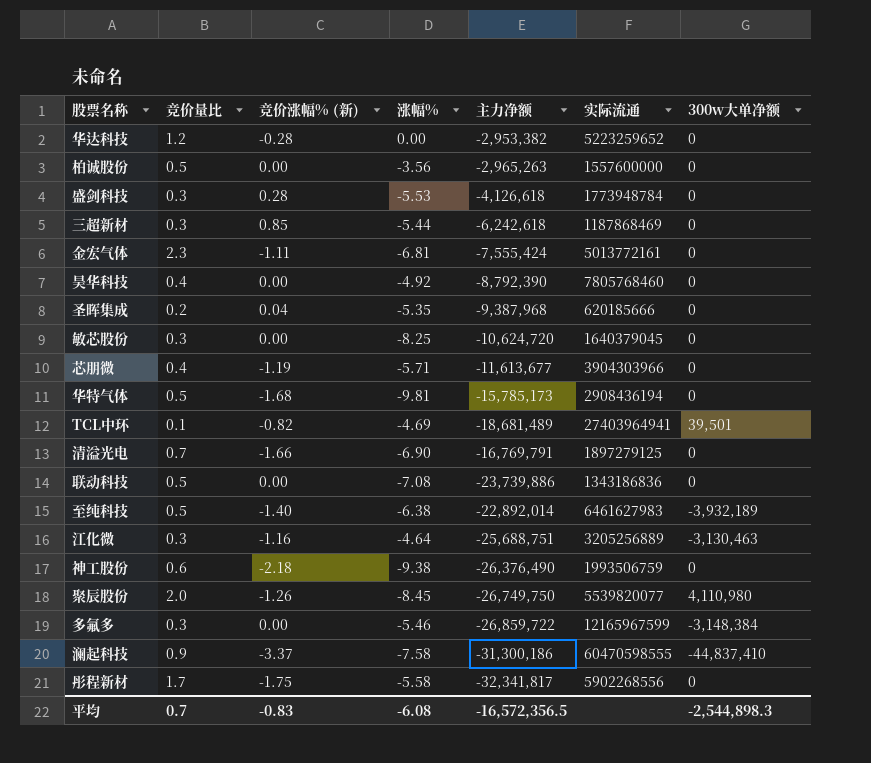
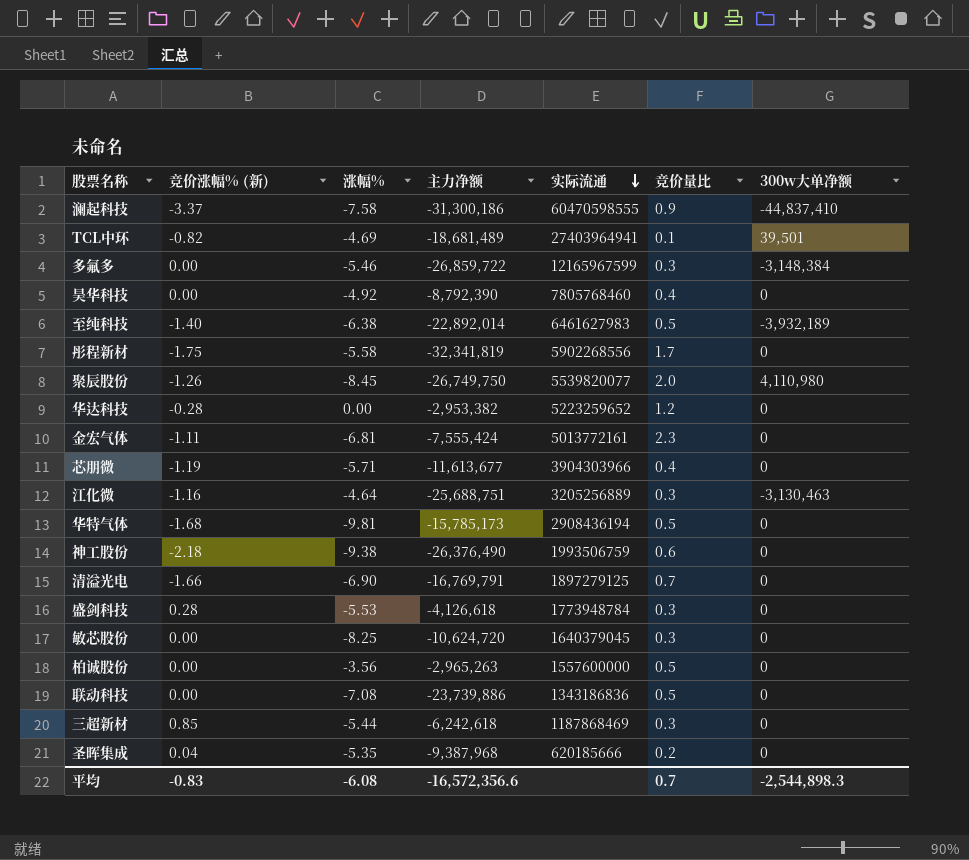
row order: none -> 实际流通 descending
column 竞价量比 | position: 2 -> 6
彤程新材 | 主力净额: -32,341,817 -> -32,341,819
平均 | 主力净额: -16,572,356.5 -> -16,572,356.6

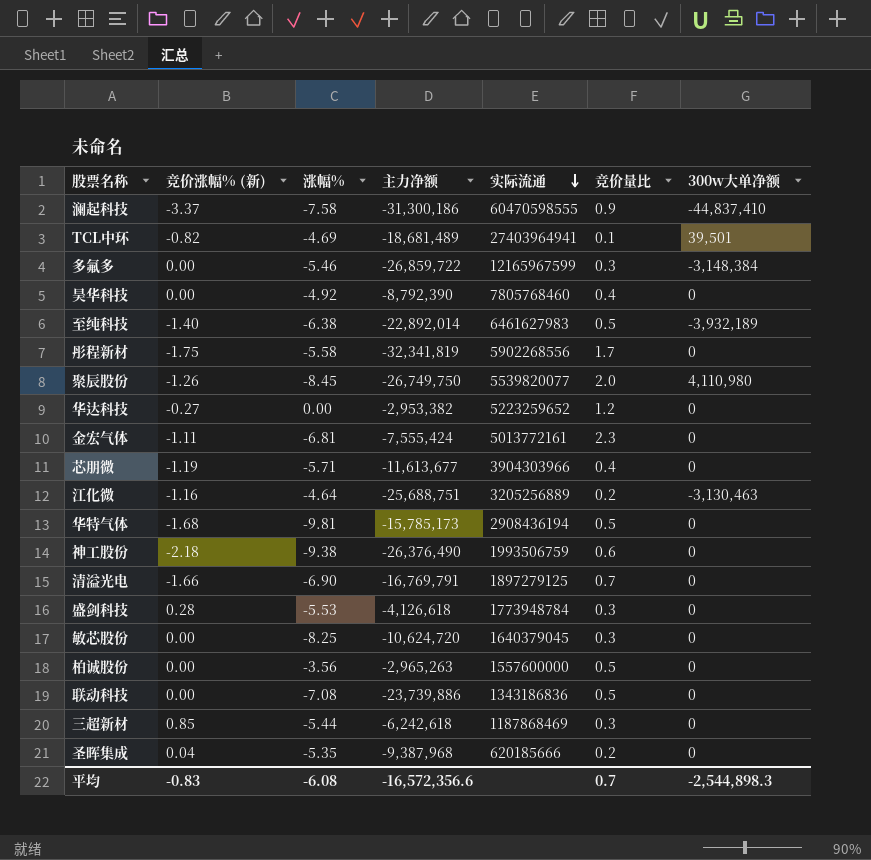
华达科技 | 竞价涨幅% (新): -0.28 -> -0.27
江化微 | 竞价量比: 0.3 -> 0.2

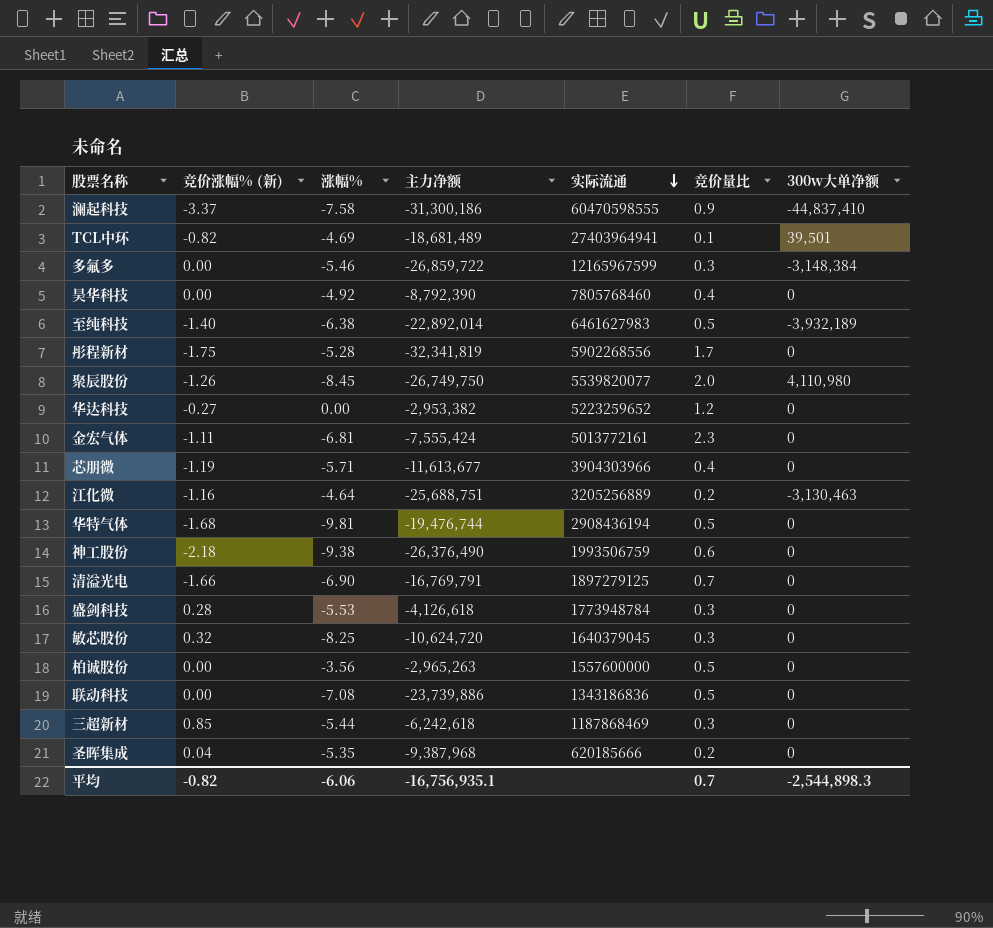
彤程新材 | 涨幅%: -5.58 -> -5.28
华特气体 | 主力净额: -15,785,173 -> -19,476,744
敏芯股份 | 竞价涨幅% (新): 0.00 -> 0.32
平均 | 竞价涨幅% (新): -0.83 -> -0.82
平均 | 涨幅%: -6.08 -> -6.06
平均 | 主力净额: -16,572,356.6 -> -16,756,935.1

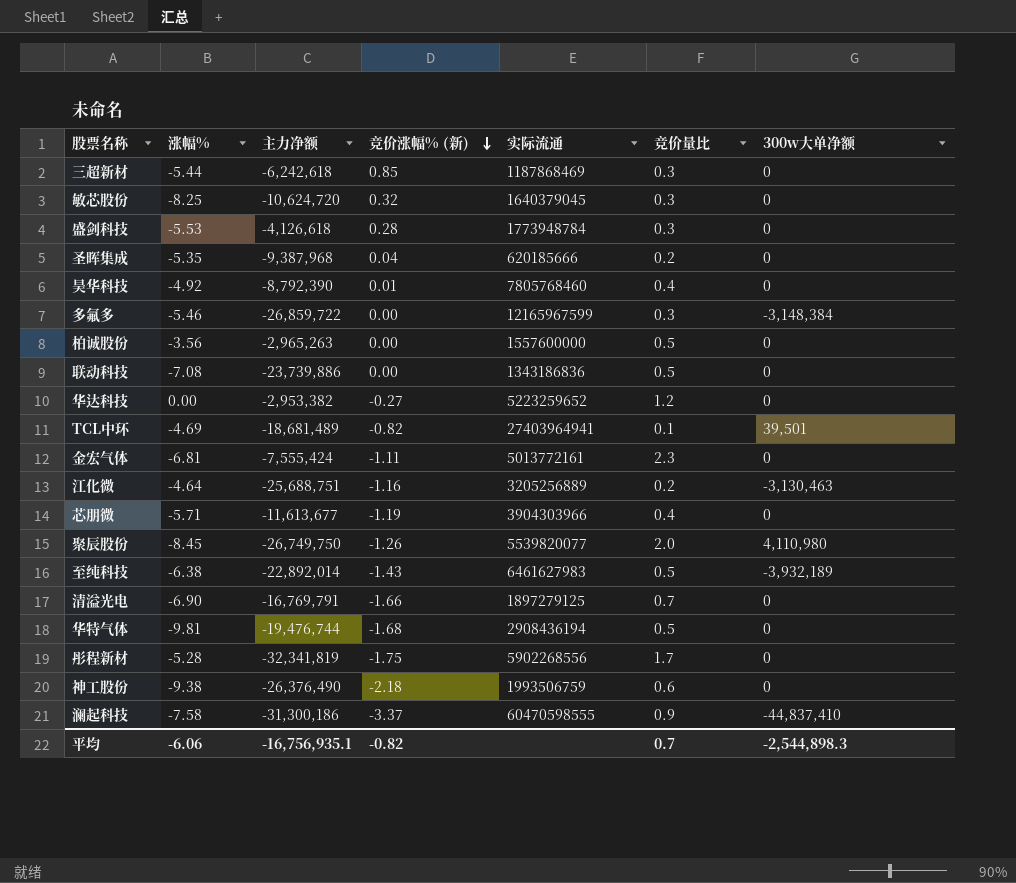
row order: 实际流通 descending -> 竞价涨幅% (新) descending
column 竞价涨幅% (新) | position: 2 -> 4
昊华科技 | 竞价涨幅% (新): 0.00 -> 0.01
至纯科技 | 竞价涨幅% (新): -1.40 -> -1.43

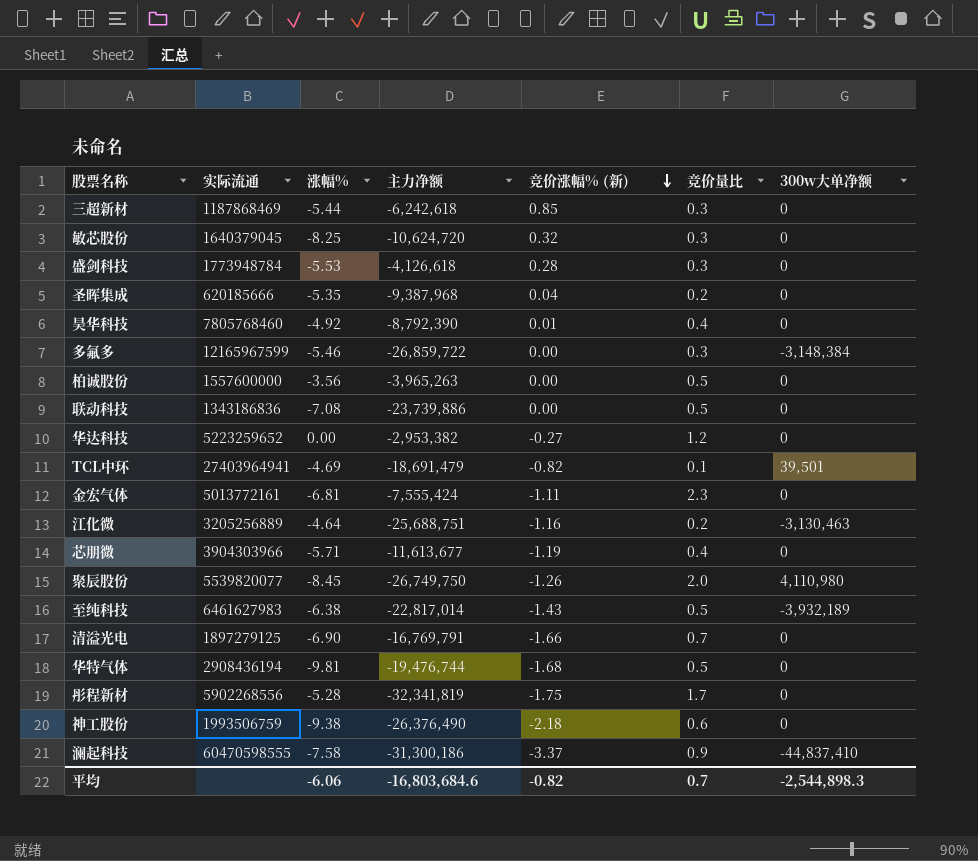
column 实际流通 | position: 5 -> 2
柏诚股份 | 主力净额: -2,965,263 -> -3,965,263
TCL中环 | 主力净额: -18,681,489 -> -18,691,479
至纯科技 | 主力净额: -22,892,014 -> -22,817,014
平均 | 主力净额: -16,756,935.1 -> -16,803,684.6

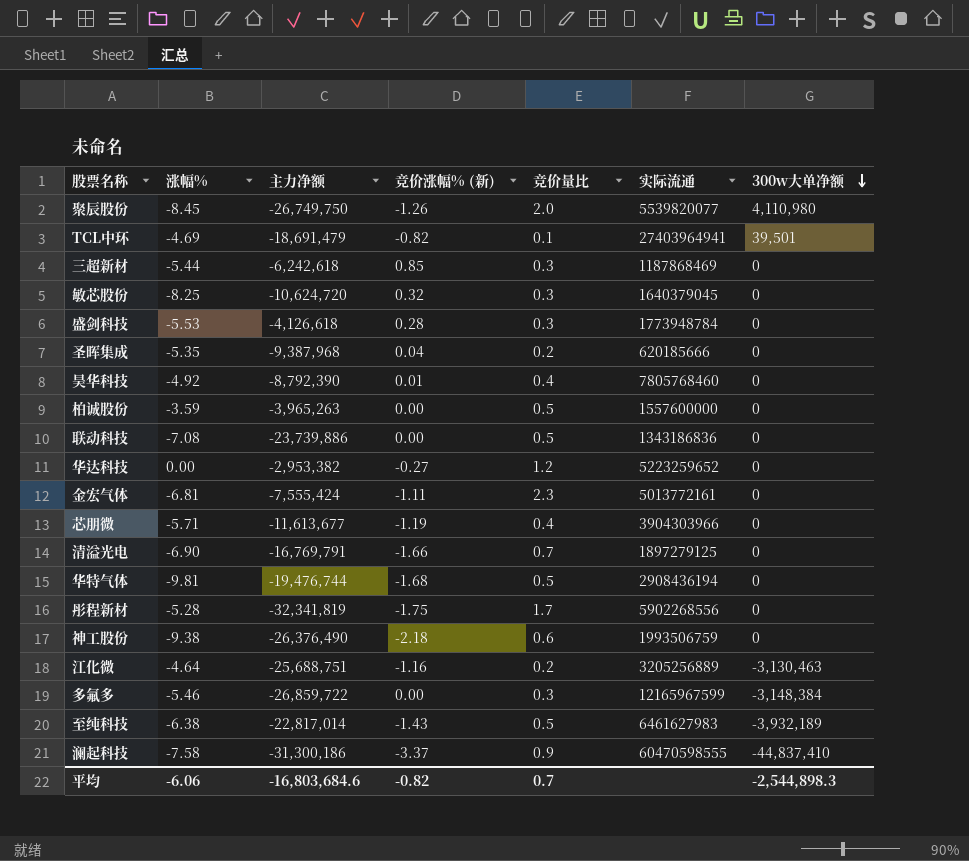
row order: 竞价涨幅% (新) descending -> 300w大单净额 descending
column 实际流通 | position: 2 -> 6
柏诚股份 | 涨幅%: -3.56 -> -3.59

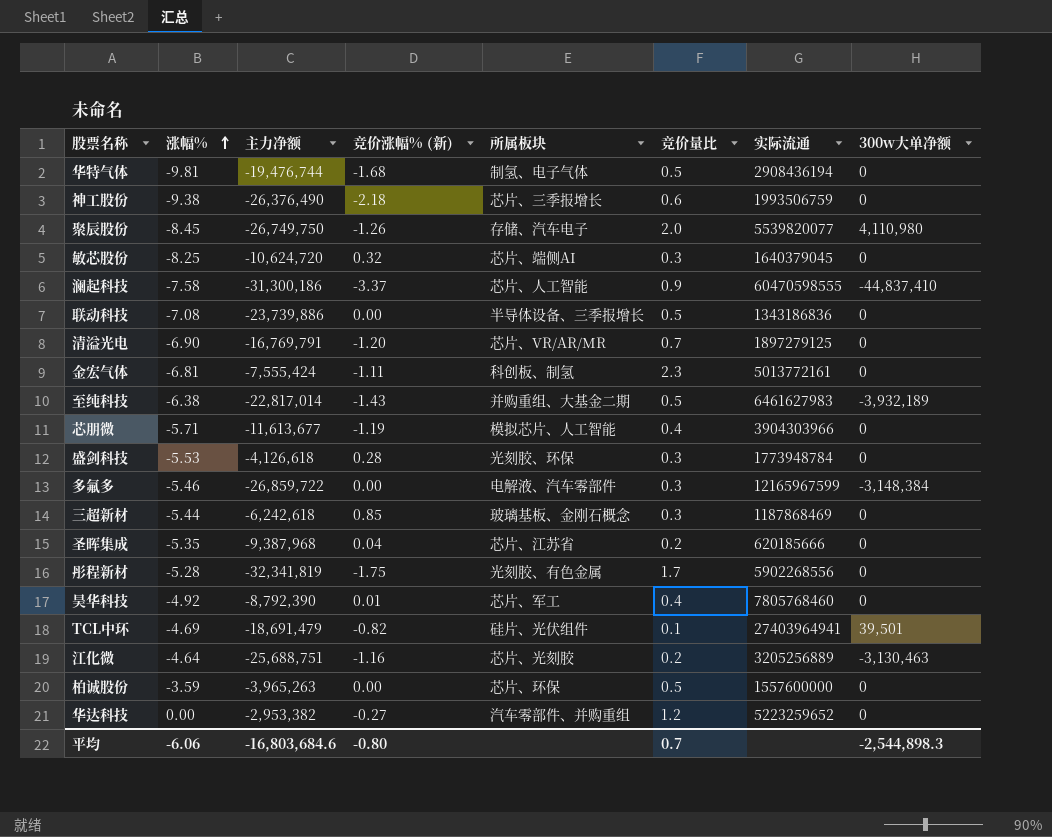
row order: 300w大单净额 descending -> 涨幅% ascending
column 所属板块 | position: none -> 5
清溢光电 | 竞价涨幅% (新): -1.66 -> -1.20
平均 | 竞价涨幅% (新): -0.82 -> -0.80

